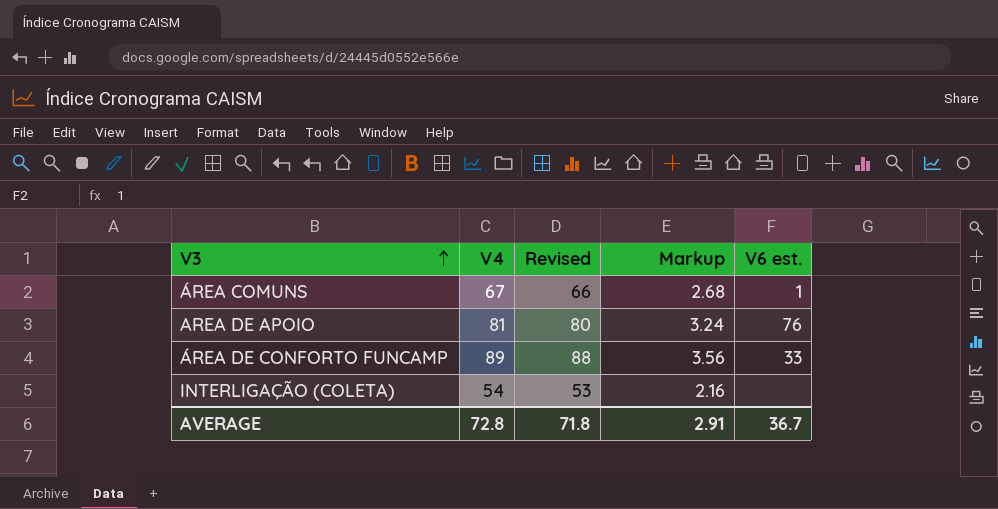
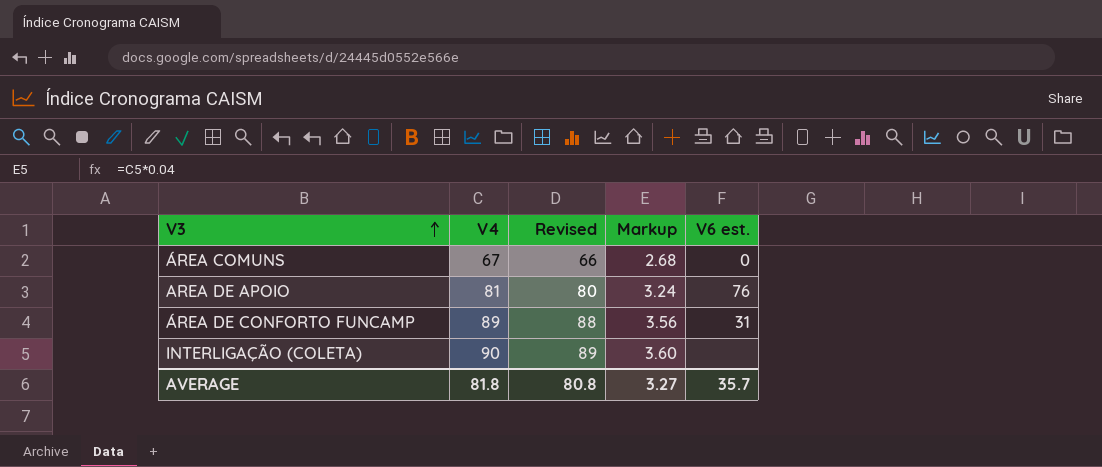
ÁREA COMUNS | V6 est.: 1 -> 0
ÁREA DE CONFORTO FUNCAMP | V6 est.: 33 -> 31
INTERLIGAÇÃO (COLETA) | V4: 54 -> 90
INTERLIGAÇÃO (COLETA) | Revised: 53 -> 89
INTERLIGAÇÃO (COLETA) | Markup: 2.16 -> 3.60
AVERAGE | V4: 72.8 -> 81.8
AVERAGE | Revised: 71.8 -> 80.8
AVERAGE | Markup: 2.91 -> 3.27
AVERAGE | V6 est.: 36.7 -> 35.7

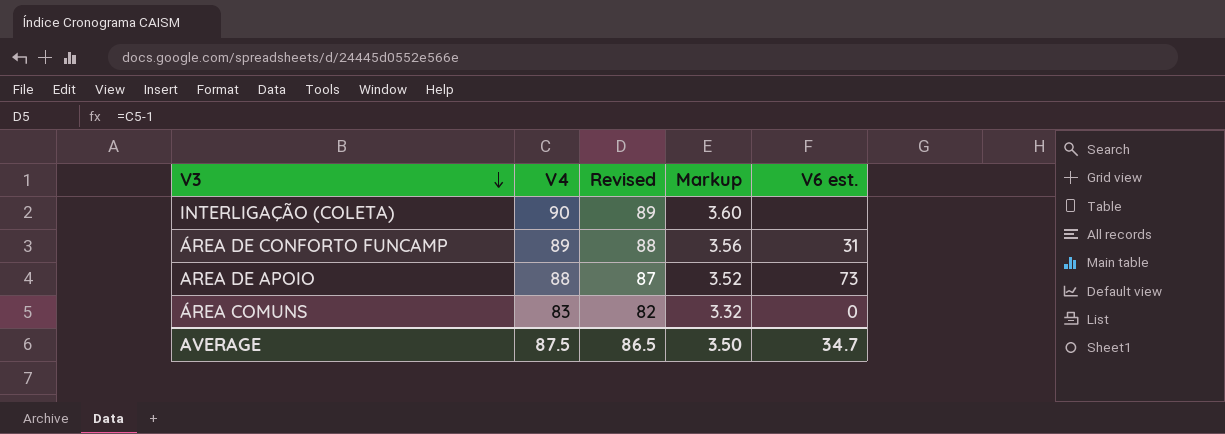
row order: V3 ascending -> V3 descending
AREA DE APOIO | V4: 81 -> 88
AREA DE APOIO | Revised: 80 -> 87
AREA DE APOIO | Markup: 3.24 -> 3.52
AREA DE APOIO | V6 est.: 76 -> 73
ÁREA COMUNS | V4: 67 -> 83
ÁREA COMUNS | Revised: 66 -> 82
ÁREA COMUNS | Markup: 2.68 -> 3.32
AVERAGE | V4: 81.8 -> 87.5
AVERAGE | Revised: 80.8 -> 86.5
AVERAGE | Markup: 3.27 -> 3.50
AVERAGE | V6 est.: 35.7 -> 34.7

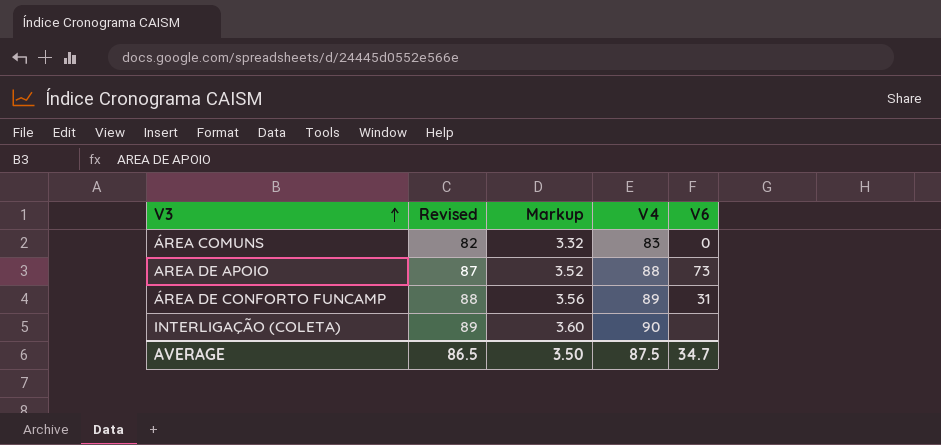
row order: V3 descending -> V3 ascending
column V4 | position: 2 -> 4
column name: V6 est. -> V6

